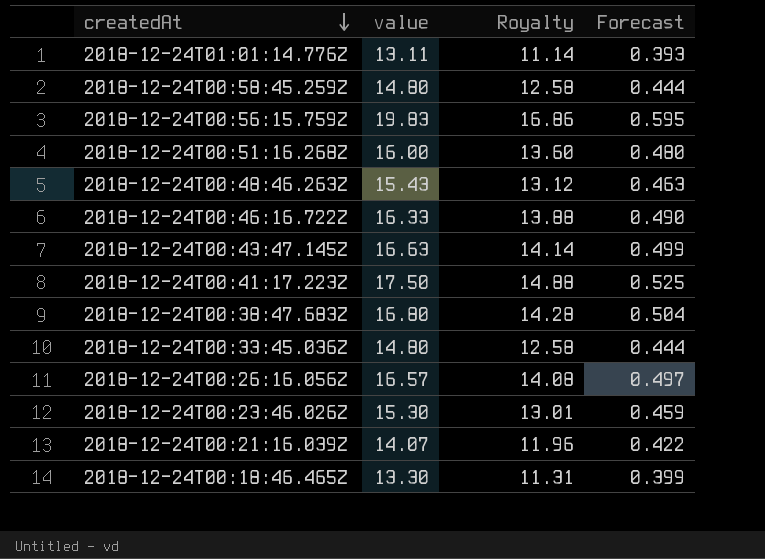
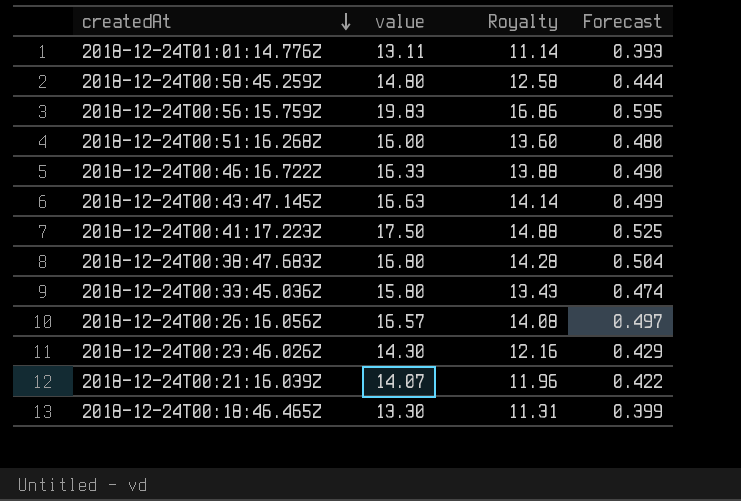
row 2018-12-24T00:48:46.263Z: 15.43 | 13.12 | 0.463 -> none
2018-12-24T00:33:45.036Z | value: 14.80 -> 15.80
2018-12-24T00:33:45.036Z | Royalty: 12.58 -> 13.43
2018-12-24T00:33:45.036Z | Forecast: 0.444 -> 0.474
2018-12-24T00:23:46.026Z | value: 15.30 -> 14.30
2018-12-24T00:23:46.026Z | Royalty: 13.01 -> 12.16
2018-12-24T00:23:46.026Z | Forecast: 0.459 -> 0.429

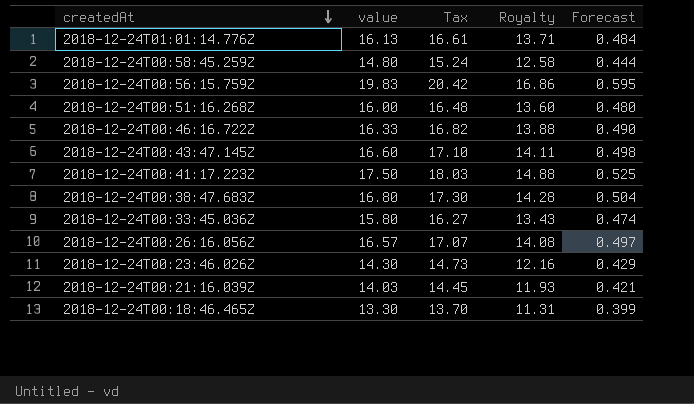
column Tax | formula: none -> [value] * 1.03
2018-12-24T01:01:14.776Z | value: 13.11 -> 16.13
2018-12-24T01:01:14.776Z | Royalty: 11.14 -> 13.71
2018-12-24T01:01:14.776Z | Forecast: 0.393 -> 0.484
2018-12-24T00:43:47.145Z | value: 16.63 -> 16.60
2018-12-24T00:43:47.145Z | Royalty: 14.14 -> 14.11
2018-12-24T00:43:47.145Z | Forecast: 0.499 -> 0.498
2018-12-24T00:21:16.039Z | value: 14.07 -> 14.03
2018-12-24T00:21:16.039Z | Royalty: 11.96 -> 11.93
2018-12-24T00:21:16.039Z | Forecast: 0.422 -> 0.421

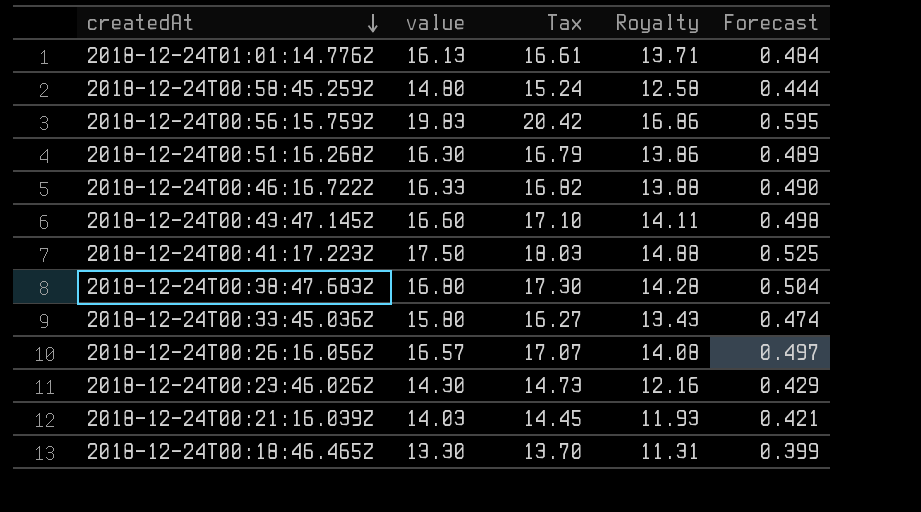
2018-12-24T00:51:16.268Z | value: 16.00 -> 16.30
2018-12-24T00:51:16.268Z | Tax: 16.48 -> 16.79
2018-12-24T00:51:16.268Z | Royalty: 13.60 -> 13.86
2018-12-24T00:51:16.268Z | Forecast: 0.480 -> 0.489

